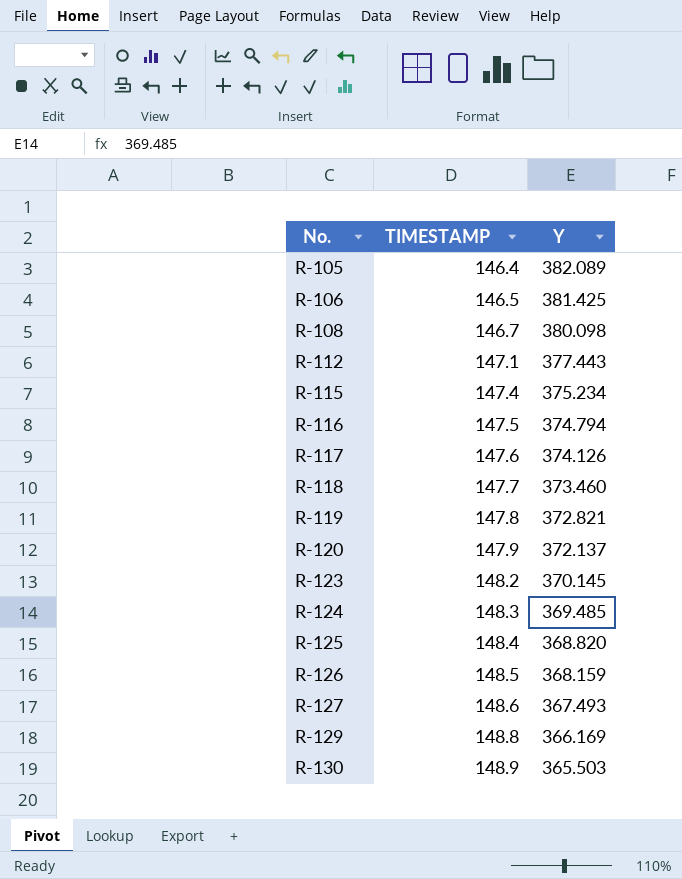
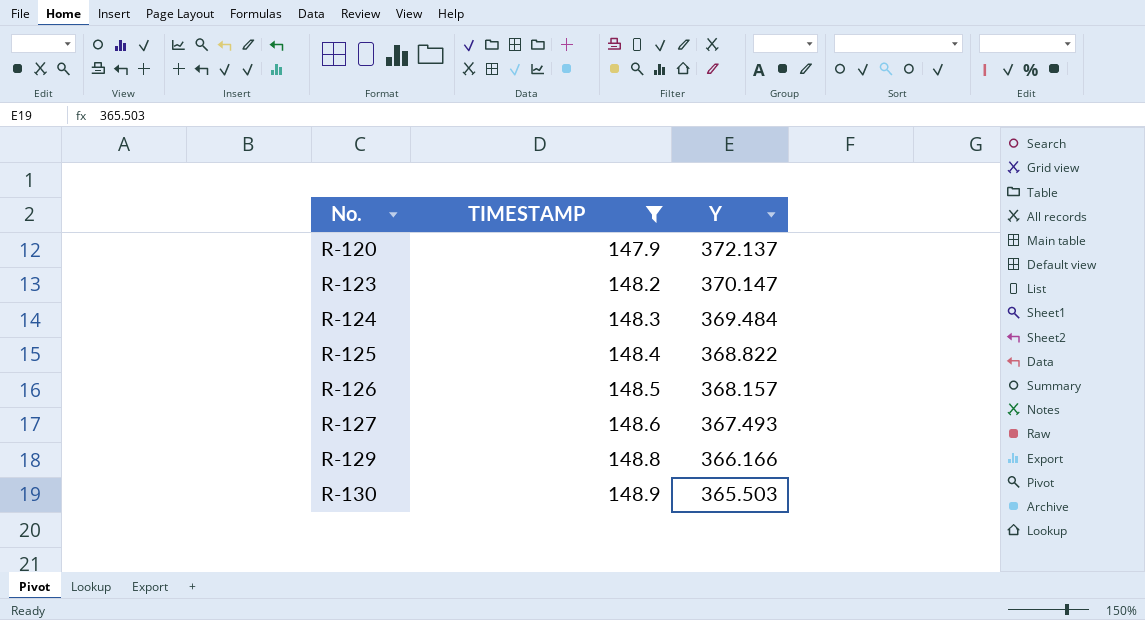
filter: none -> TIMESTAMP >= 147.9
R-123 | Y: 370.145 -> 370.147
R-124 | Y: 369.485 -> 369.484
R-125 | Y: 368.820 -> 368.822
R-126 | Y: 368.159 -> 368.157
R-129 | Y: 366.169 -> 366.166

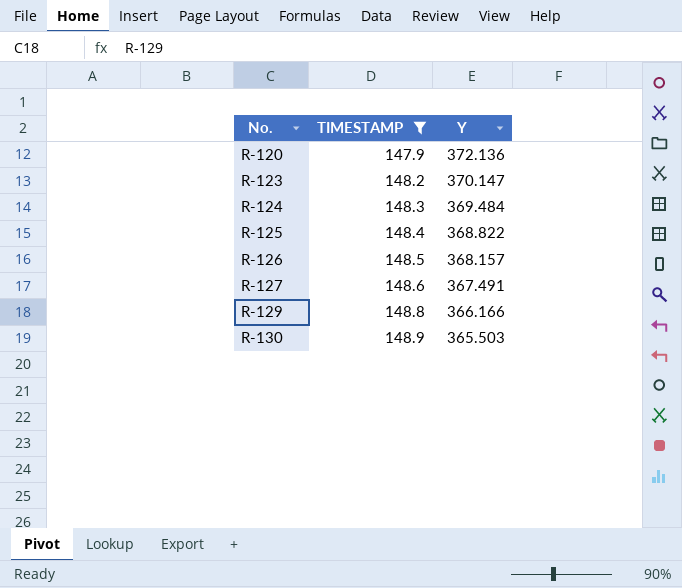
R-120 | Y: 372.137 -> 372.136
R-127 | Y: 367.493 -> 367.491

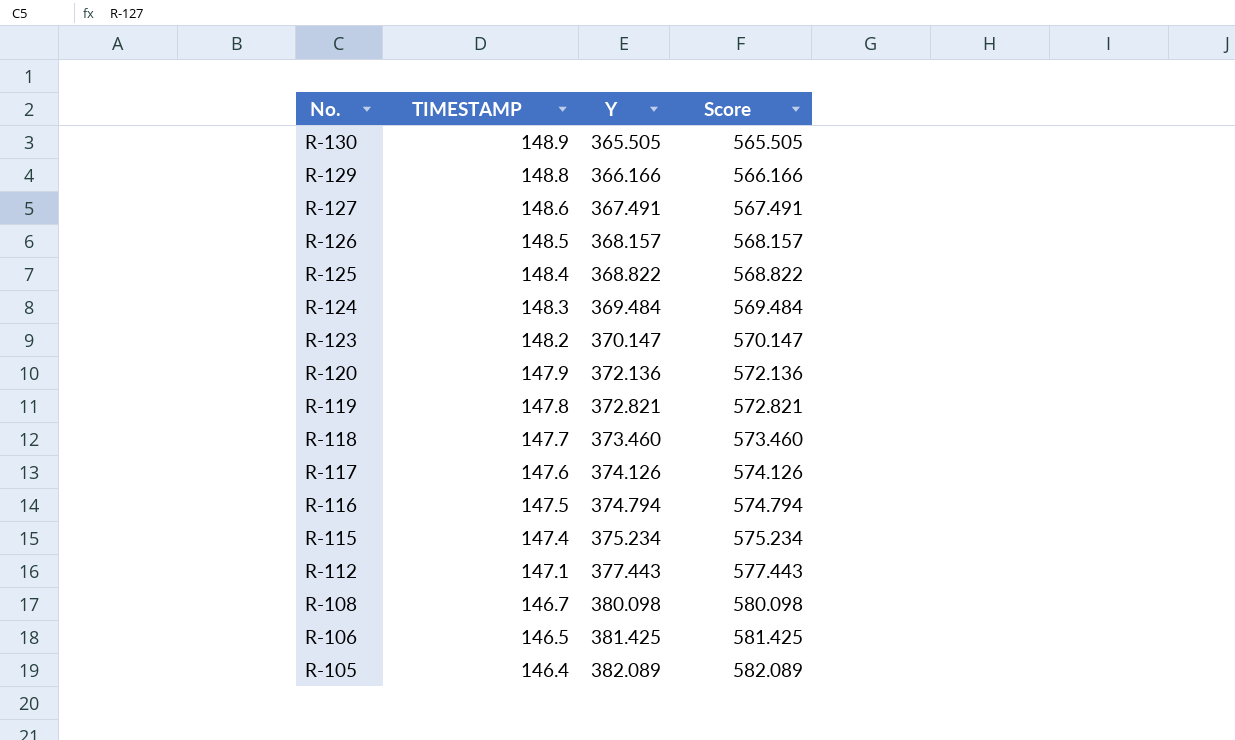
filter: TIMESTAMP >= 147.9 -> none
row order: No. ascending -> No. descending
column Score | formula: none -> [Y] + 200
R-130 | Y: 365.503 -> 365.505

